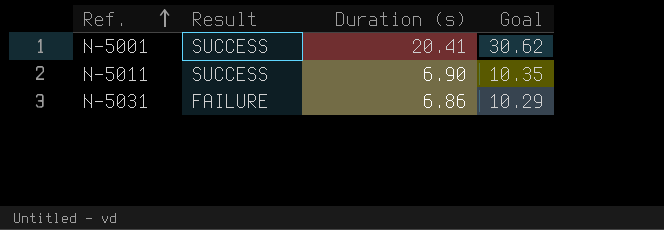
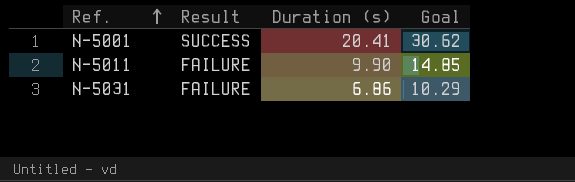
N-5011 | Result: SUCCESS -> FAILURE
N-5011 | Duration (s): 6.90 -> 9.90
N-5011 | Goal: 10.35 -> 14.85

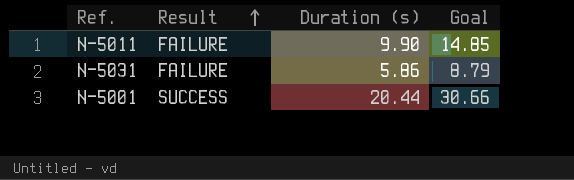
row order: Ref. ascending -> Result ascending
N-5031 | Duration (s): 6.86 -> 5.86
N-5031 | Goal: 10.29 -> 8.79
N-5001 | Duration (s): 20.41 -> 20.44
N-5001 | Goal: 30.62 -> 30.66

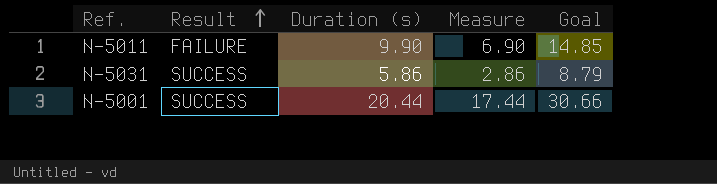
column Measure | formula: none -> [Duration (s)] - 3
N-5031 | Result: FAILURE -> SUCCESS

